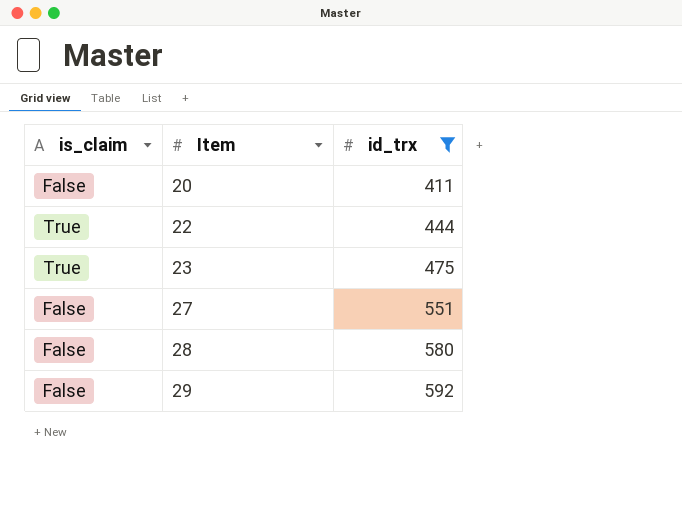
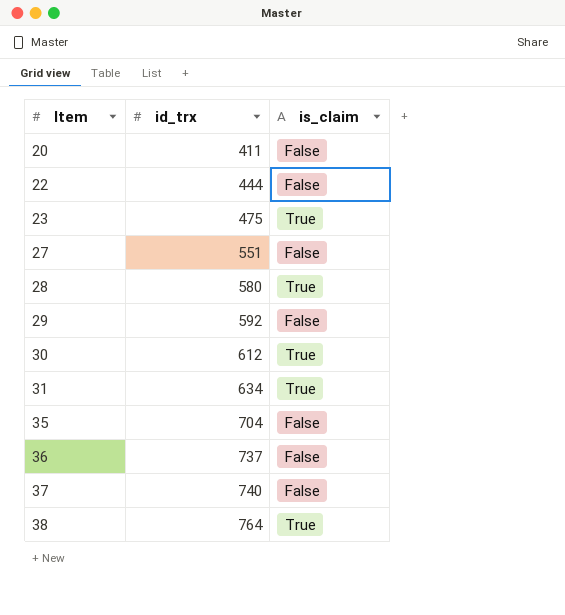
filter: id_trx <= 592 -> none
column is_claim | position: 1 -> 3
22 | is_claim: True -> False
28 | is_claim: False -> True

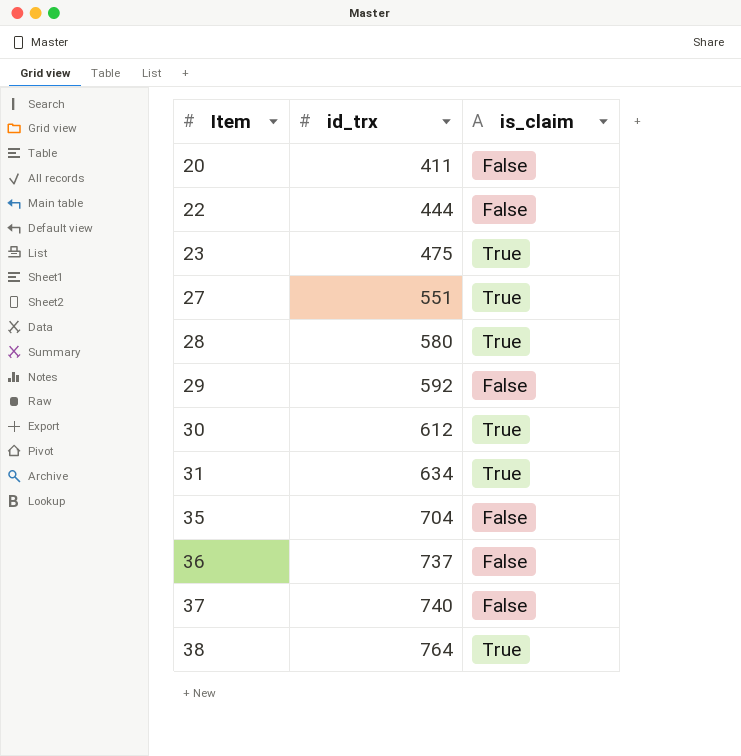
27 | is_claim: False -> True

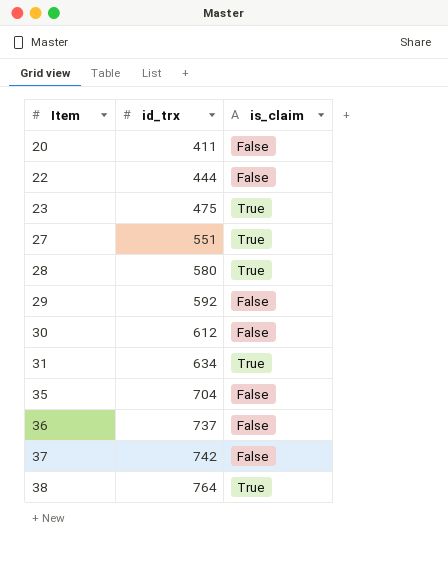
30 | is_claim: True -> False
37 | id_trx: 740 -> 742

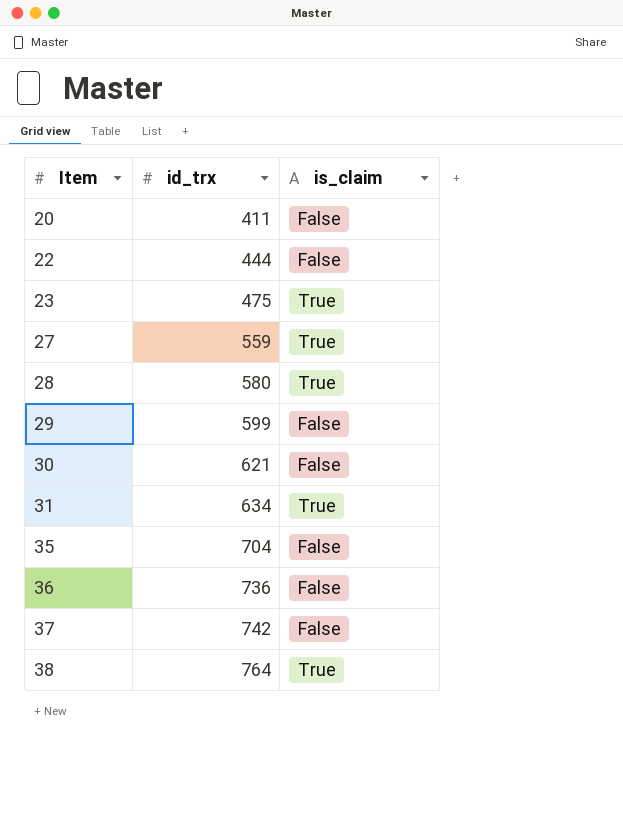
27 | id_trx: 551 -> 559
29 | id_trx: 592 -> 599
30 | id_trx: 612 -> 621
36 | id_trx: 737 -> 736

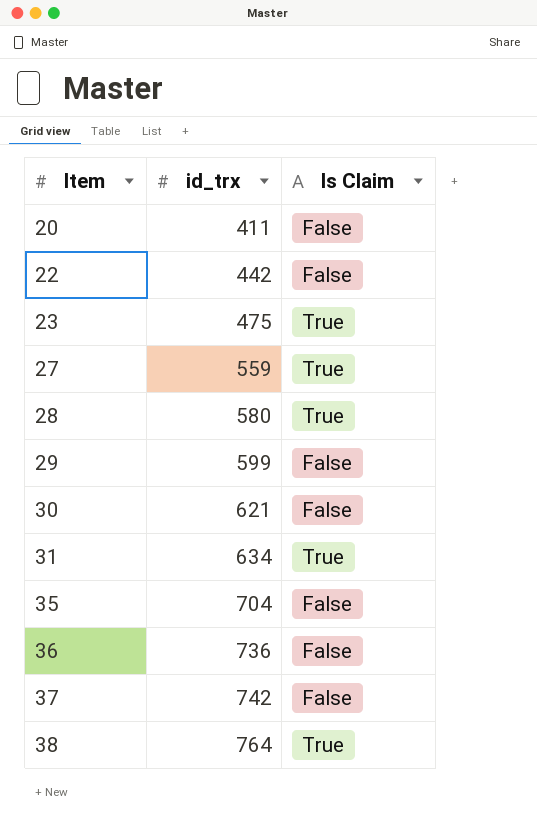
column name: is_claim -> Is Claim
22 | id_trx: 444 -> 442

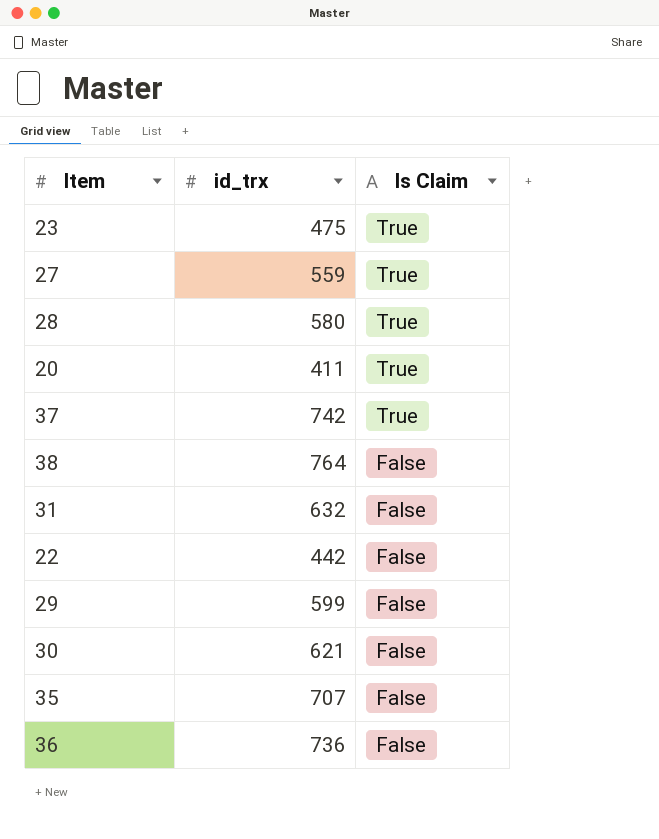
row order: Item ascending -> Is Claim descending
20 | Is Claim: False -> True
37 | Is Claim: False -> True
38 | Is Claim: True -> False
31 | id_trx: 634 -> 632
31 | Is Claim: True -> False
35 | id_trx: 704 -> 707

